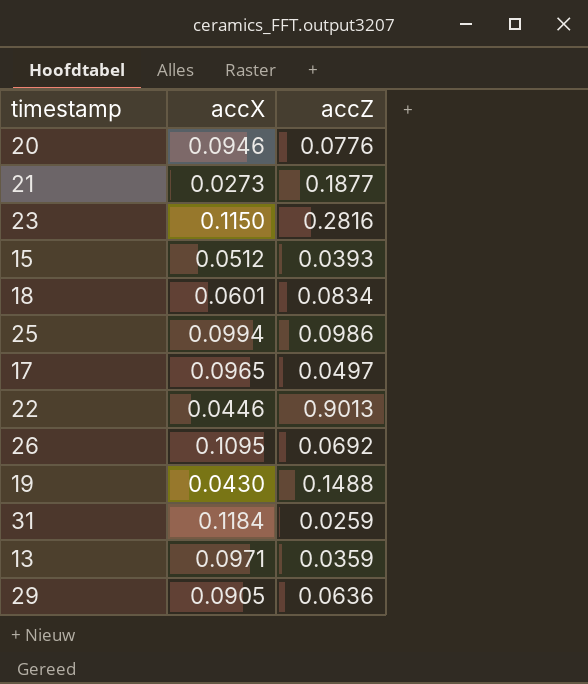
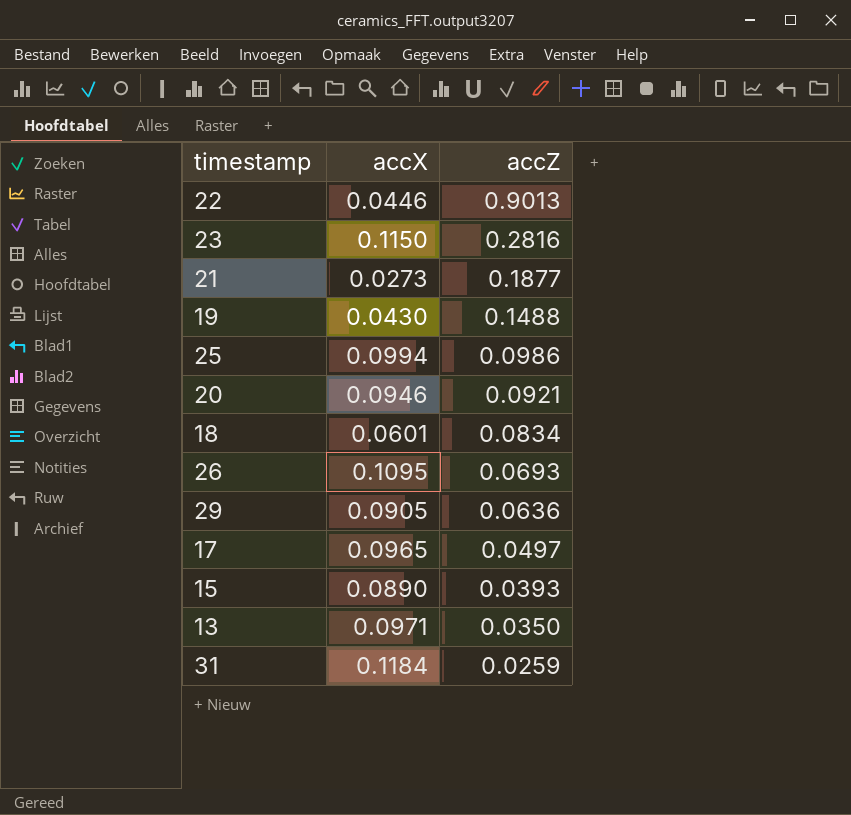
row order: none -> accZ descending
20 | accZ: 0.0776 -> 0.0921
26 | accZ: 0.0692 -> 0.0693
15 | accX: 0.0512 -> 0.0890
13 | accZ: 0.0359 -> 0.0350

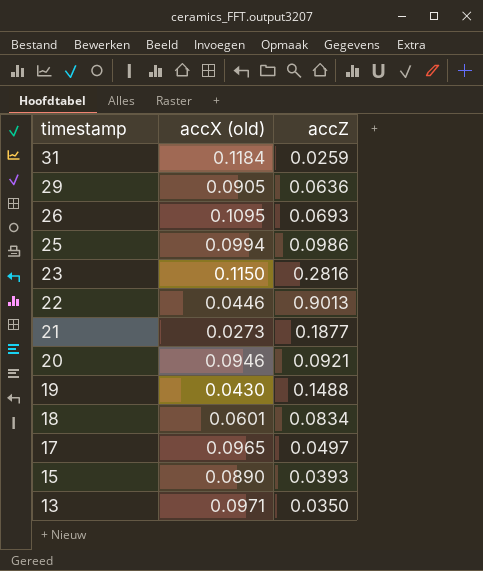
row order: accZ descending -> timestamp descending
column name: accX -> accX (old)

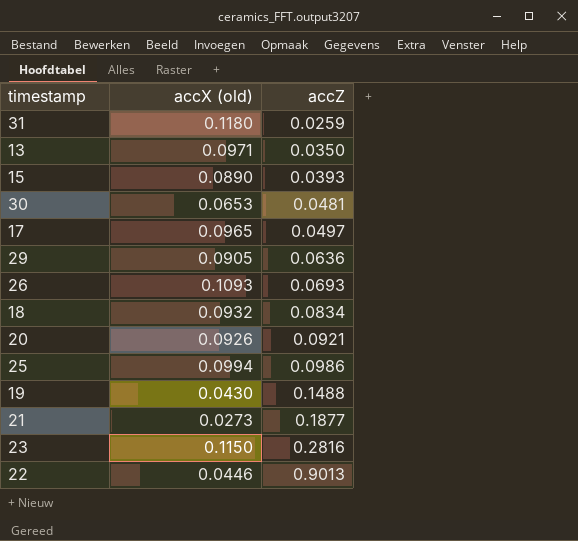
row order: timestamp descending -> accZ ascending
31 | accX (old): 0.1184 -> 0.1180
row 30: none -> 0.0653 | 0.0481
26 | accX (old): 0.1095 -> 0.1093
18 | accX (old): 0.0601 -> 0.0932
20 | accX (old): 0.0946 -> 0.0926

